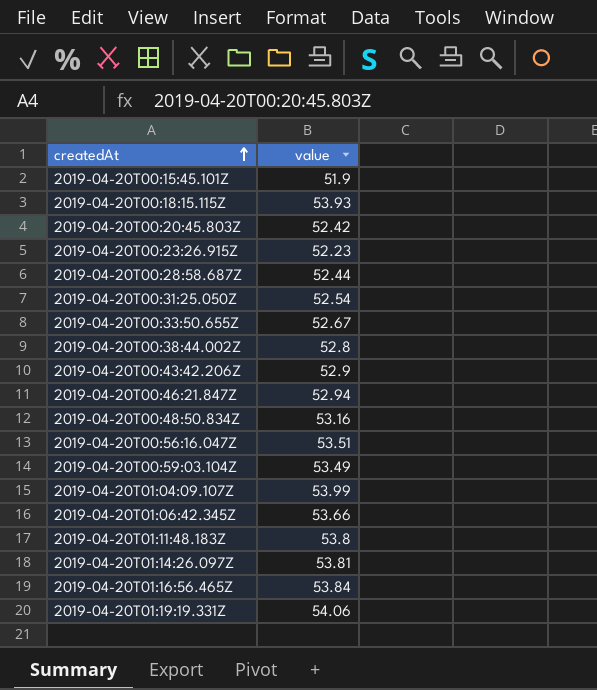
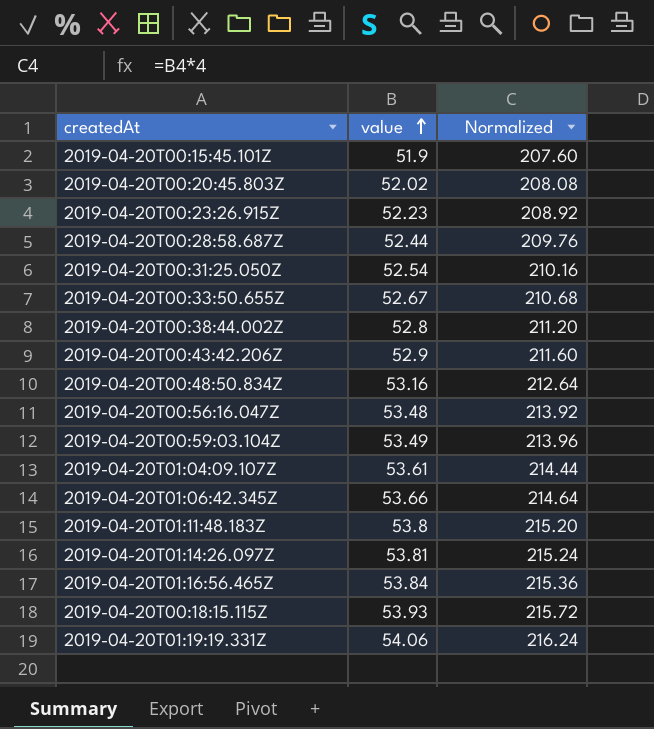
row order: createdAt ascending -> value ascending
column Normalized | formula: none -> [value] * 4
row 2019-04-20T00:46:21.847Z: 52.94 -> none
2019-04-20T00:20:45.803Z | value: 52.42 -> 52.02
2019-04-20T00:56:16.047Z | value: 53.51 -> 53.48
2019-04-20T01:04:09.107Z | value: 53.99 -> 53.61

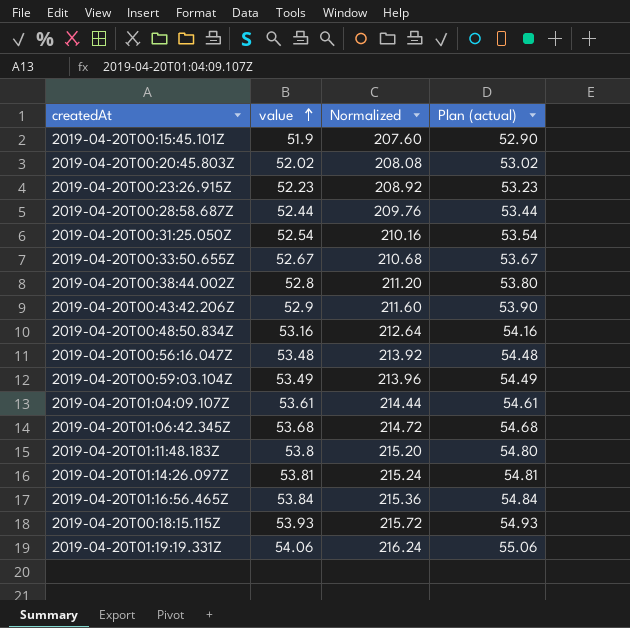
column Plan (actual) | formula: none -> [value] + 1
2019-04-20T01:06:42.345Z | value: 53.66 -> 53.68
2019-04-20T01:06:42.345Z | Normalized: 214.64 -> 214.72

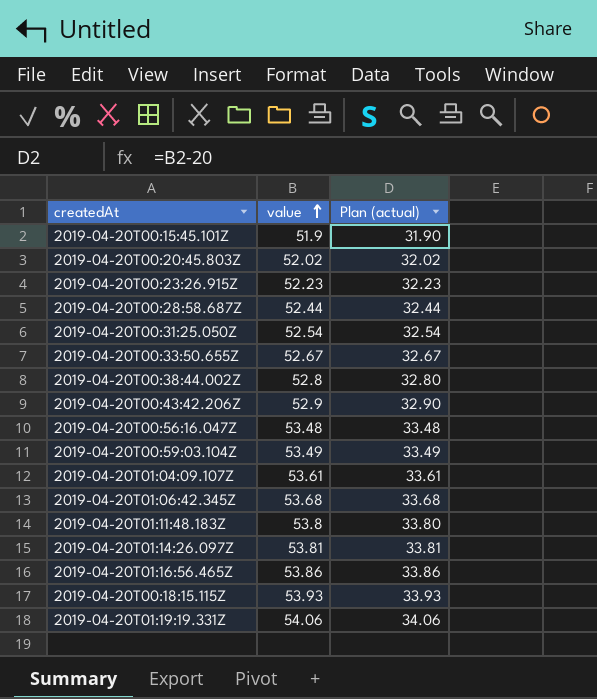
column Normalized | formula: [value] * 4 -> none
column Plan (actual) | formula: [value] + 1 -> [value] - 20
row 2019-04-20T00:48:50.834Z: 53.16 | 212.64 | 54.16 -> none
2019-04-20T01:16:56.465Z | value: 53.84 -> 53.86

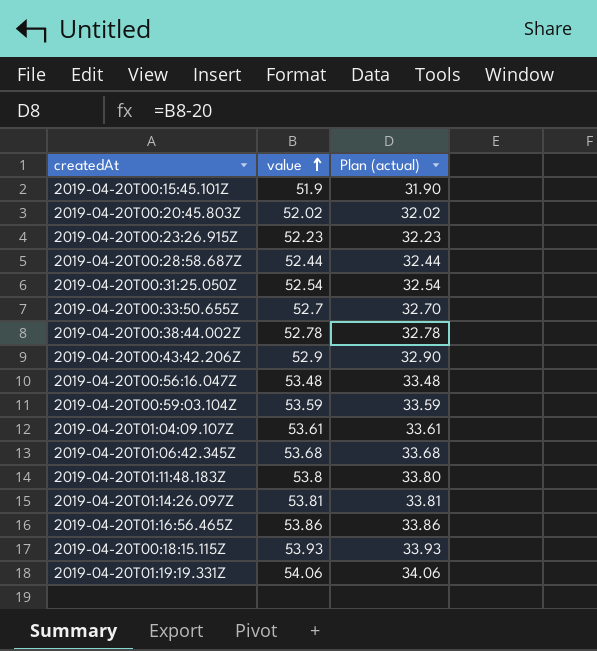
2019-04-20T00:33:50.655Z | value: 52.67 -> 52.7
2019-04-20T00:33:50.655Z | Plan (actual): 32.67 -> 32.70
2019-04-20T00:38:44.002Z | value: 52.8 -> 52.78
2019-04-20T00:38:44.002Z | Plan (actual): 32.80 -> 32.78
2019-04-20T00:59:03.104Z | value: 53.49 -> 53.59
2019-04-20T00:59:03.104Z | Plan (actual): 33.49 -> 33.59

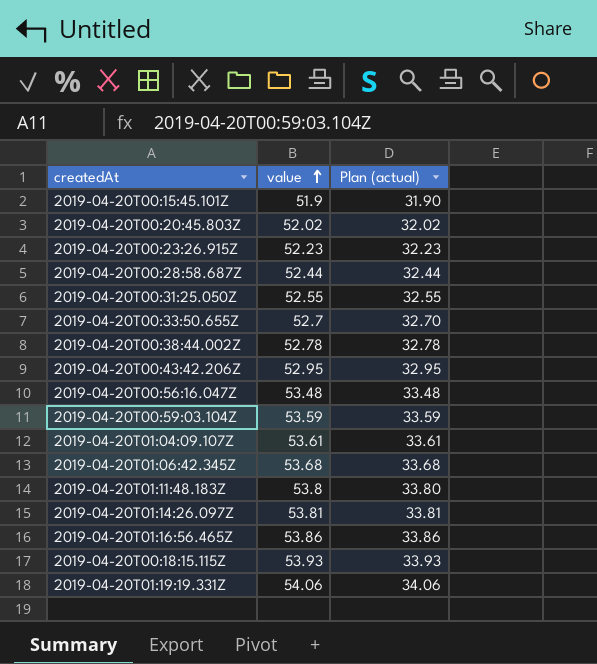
2019-04-20T00:31:25.050Z | value: 52.54 -> 52.55
2019-04-20T00:31:25.050Z | Plan (actual): 32.54 -> 32.55
2019-04-20T00:43:42.206Z | value: 52.9 -> 52.95
2019-04-20T00:43:42.206Z | Plan (actual): 32.90 -> 32.95

